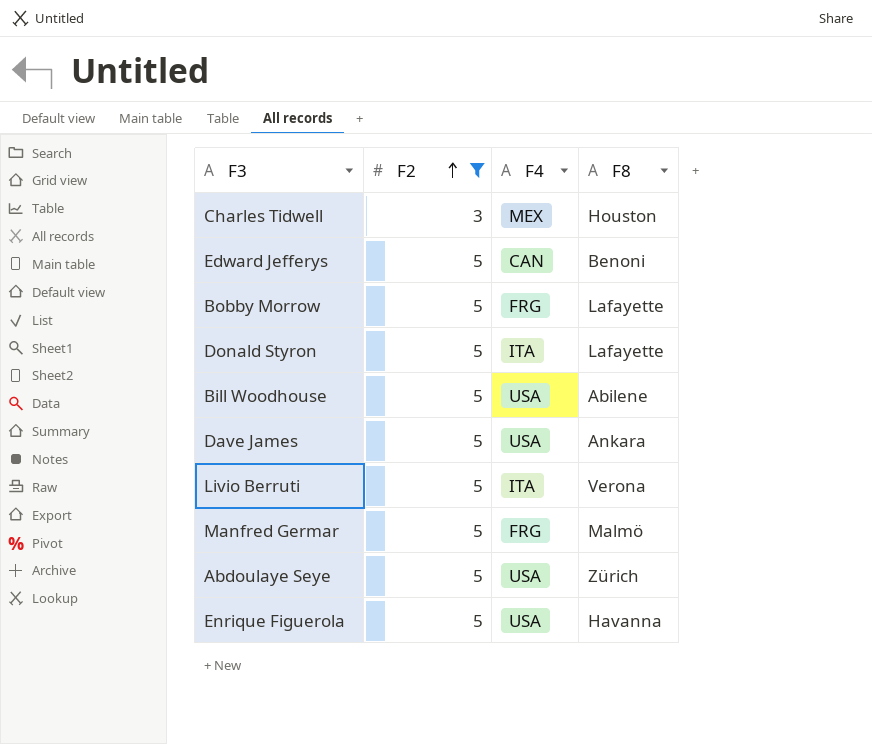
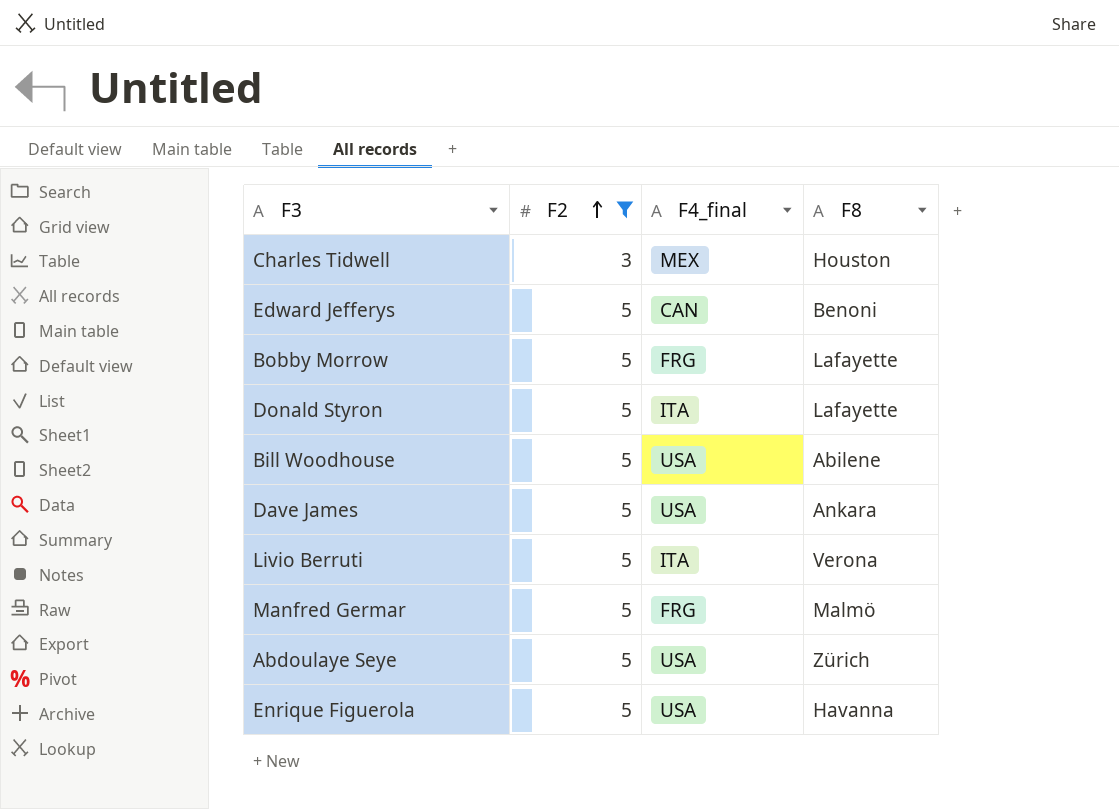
column name: F4 -> F4_final

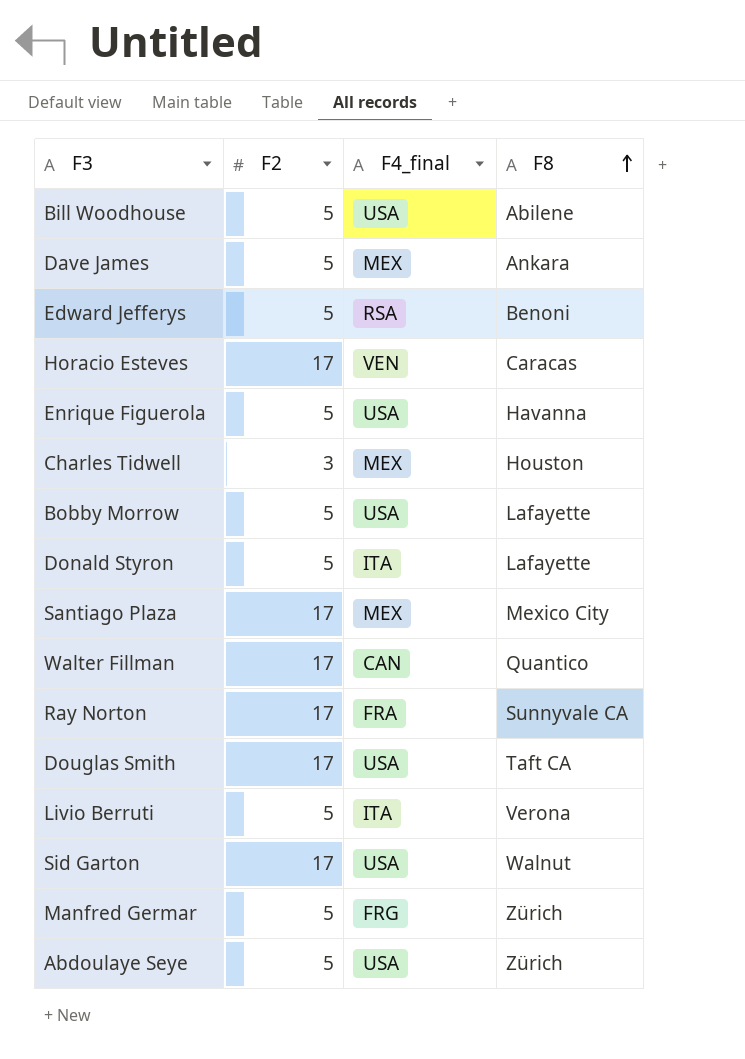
filter: F2 != 17 -> none
row order: F2 ascending -> F8 ascending
Dave James | F4_final: USA -> MEX
Edward Jefferys | F4_final: CAN -> RSA
Bobby Morrow | F4_final: FRG -> USA
Manfred Germar | F8: Malmö -> Zürich

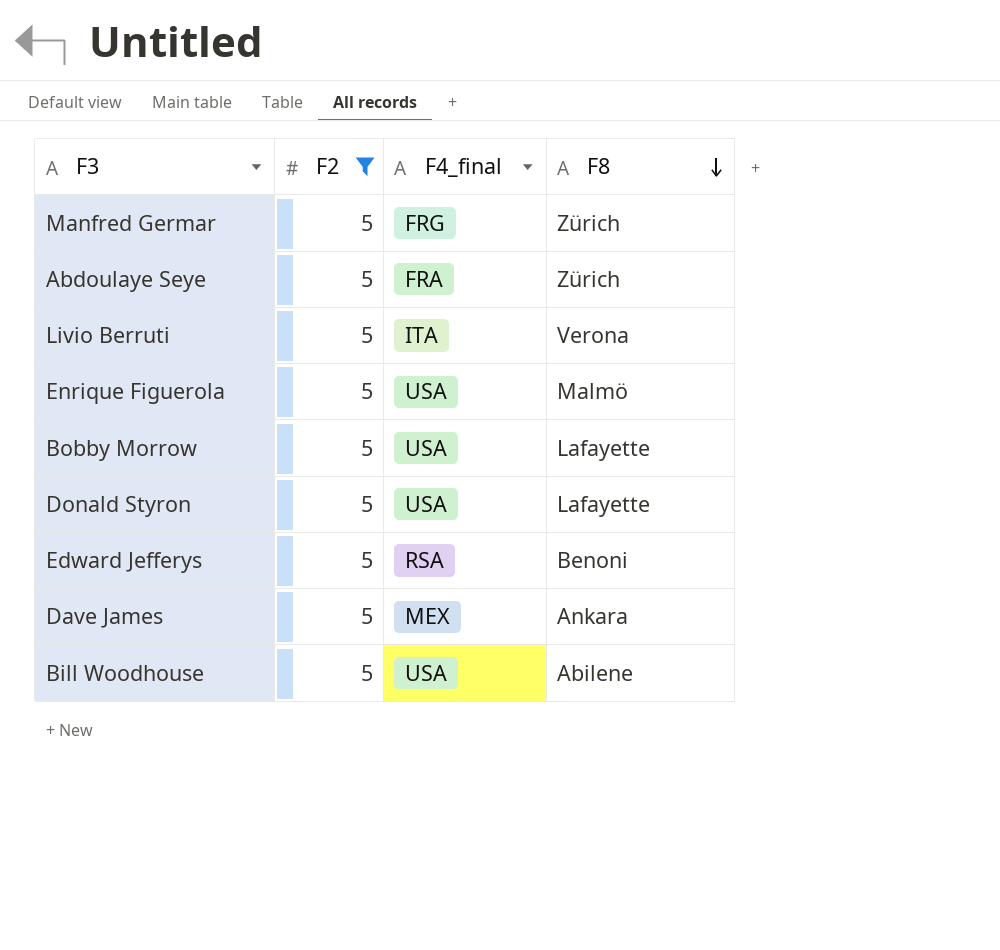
filter: none -> F2 = 5
row order: F8 ascending -> F8 descending
Abdoulaye Seye | F4_final: USA -> FRA
Enrique Figuerola | F8: Havanna -> Malmö
Donald Styron | F4_final: ITA -> USA

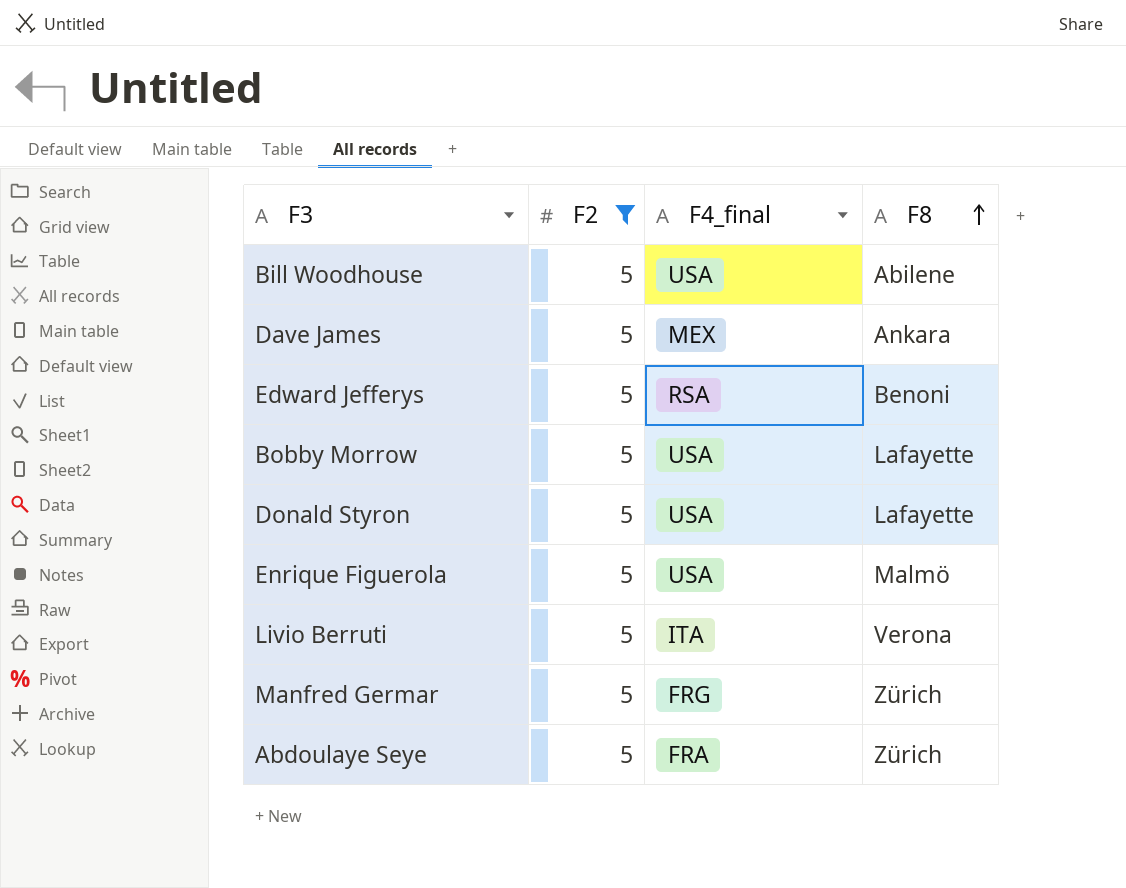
row order: F8 descending -> F8 ascending

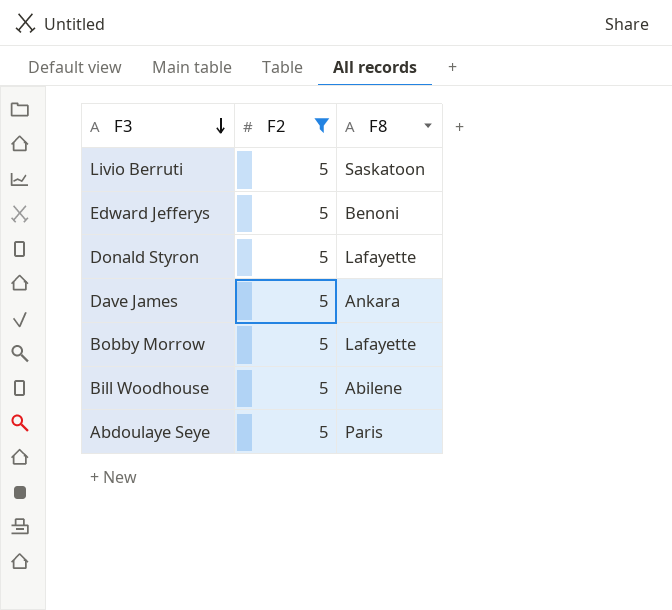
row order: F8 ascending -> F3 descending
column F4_final | position: 3 -> none
row Enrique Figuerola: 5 | USA | Malmö -> none
row Manfred Germar: 5 | FRG | Zürich -> none
Livio Berruti | F8: Verona -> Saskatoon
Abdoulaye Seye | F8: Zürich -> Paris

